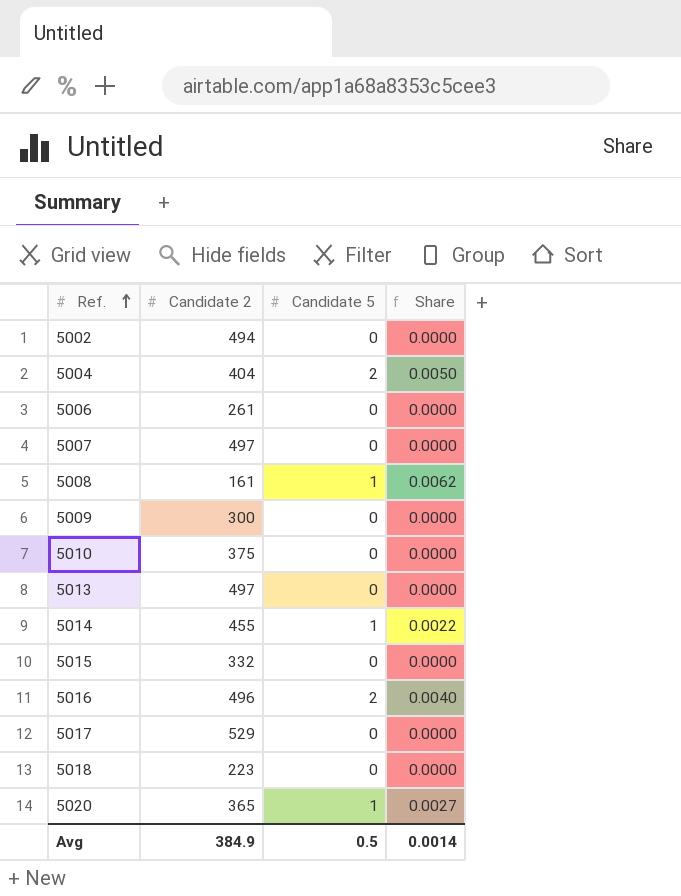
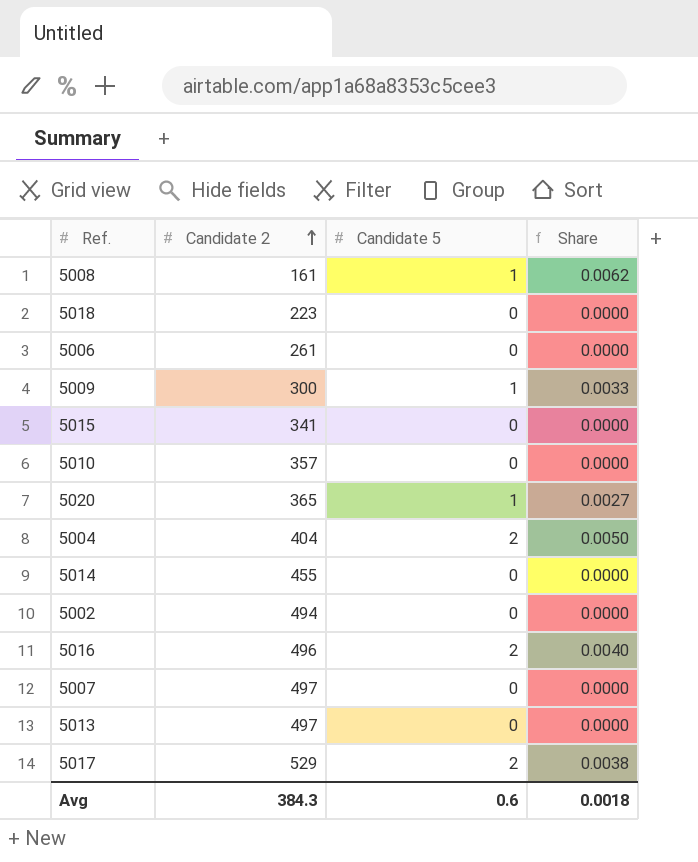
row order: Ref. ascending -> Candidate 2 ascending
5009 | Candidate 5: 0 -> 1
5009 | Share: 0.0000 -> 0.0033
5015 | Candidate 2: 332 -> 341
5010 | Candidate 2: 375 -> 357
5014 | Candidate 5: 1 -> 0
5014 | Share: 0.0022 -> 0.0000
5017 | Candidate 5: 0 -> 2
5017 | Share: 0.0000 -> 0.0038
Avg | Candidate 2: 384.9 -> 384.3
Avg | Candidate 5: 0.5 -> 0.6
Avg | Share: 0.0014 -> 0.0018

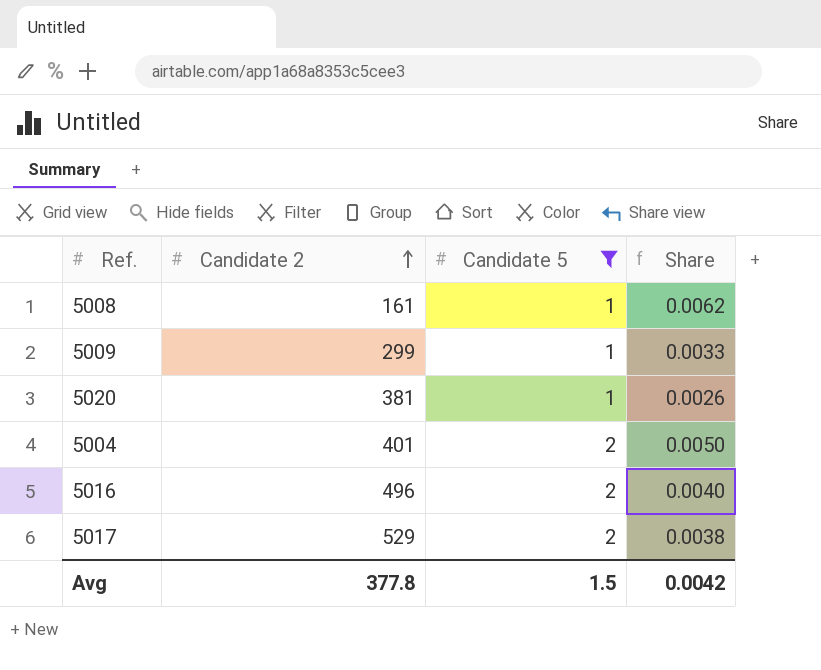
filter: none -> Candidate 5 != 0
5009 | Candidate 2: 300 -> 299
5020 | Candidate 2: 365 -> 381
5020 | Share: 0.0027 -> 0.0026
5004 | Candidate 2: 404 -> 401
Avg | Candidate 2: 384.3 -> 377.8
Avg | Candidate 5: 0.6 -> 1.5
Avg | Share: 0.0018 -> 0.0042

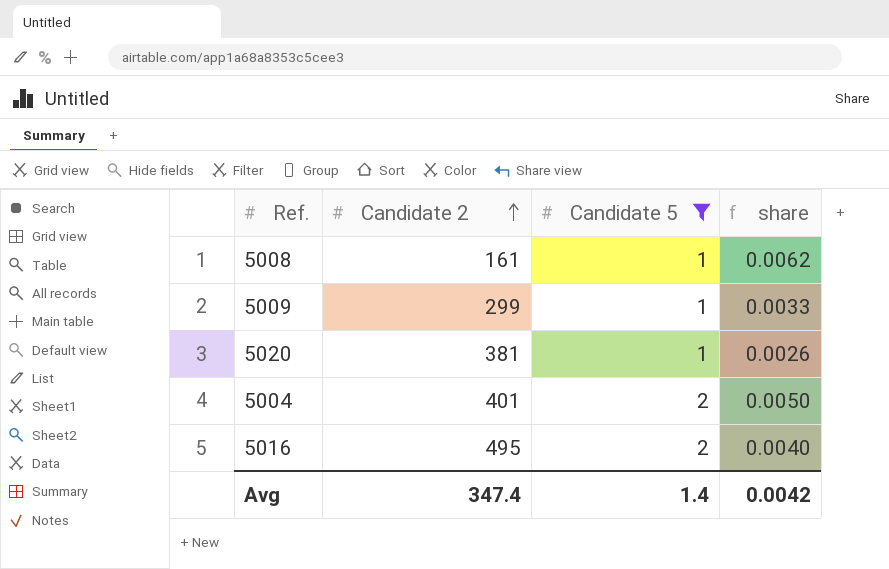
column name: Share -> share
row 5017: 529 | 2 | 0.0038 -> none
5016 | Candidate 2: 496 -> 495
Avg | Candidate 2: 377.8 -> 347.4
Avg | Candidate 5: 1.5 -> 1.4

